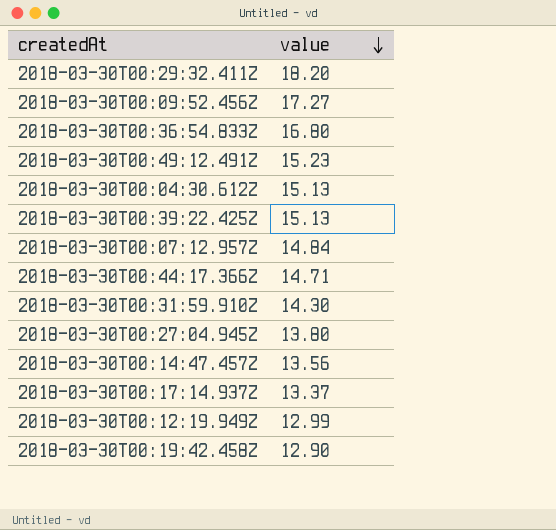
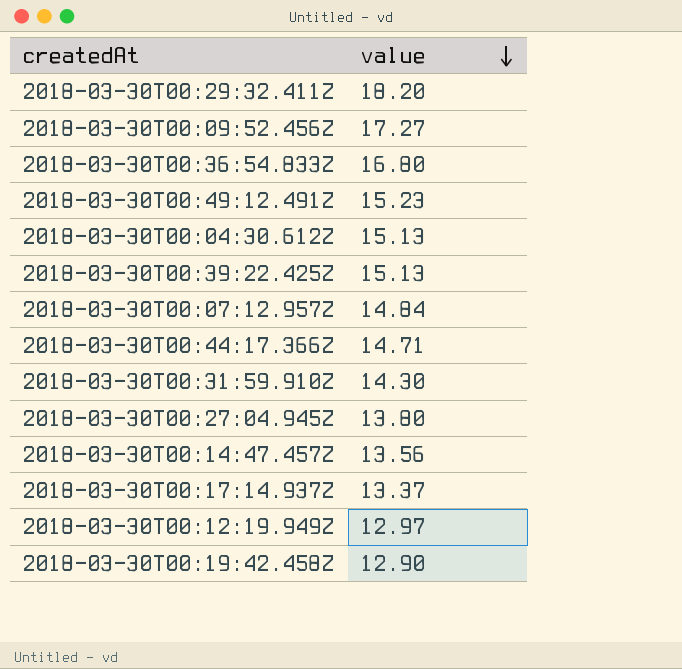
2018-03-30T00:12:19.949Z | value: 12.99 -> 12.97

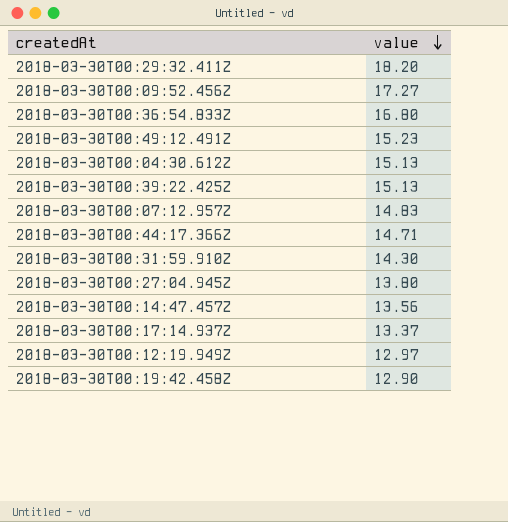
2018-03-30T00:07:12.957Z | value: 14.84 -> 14.83

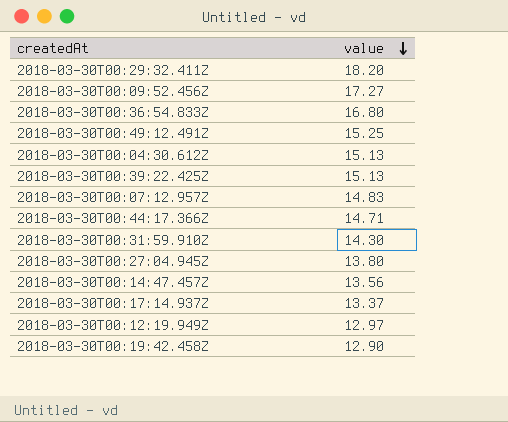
2018-03-30T00:49:12.491Z | value: 15.23 -> 15.25

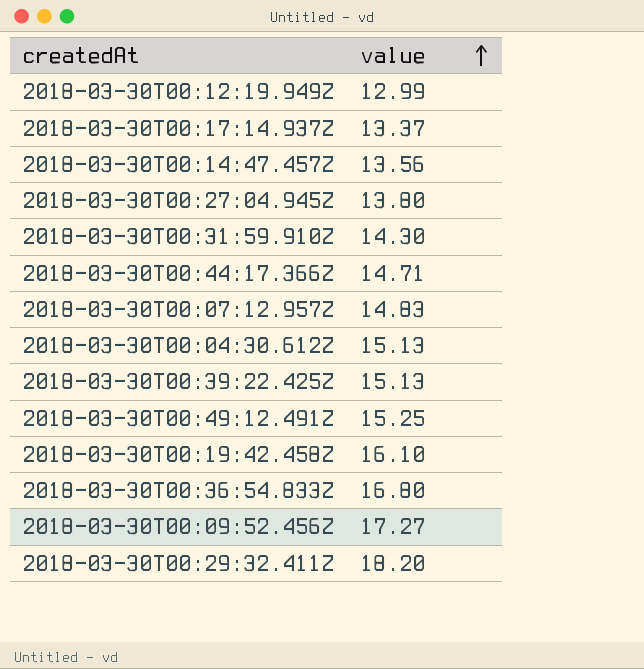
row order: value descending -> value ascending
2018-03-30T00:12:19.949Z | value: 12.97 -> 12.99
2018-03-30T00:19:42.458Z | value: 12.90 -> 16.10

